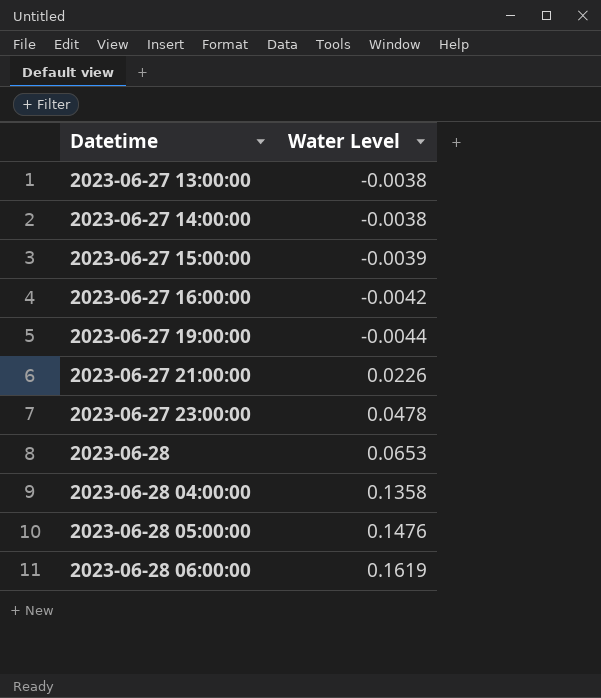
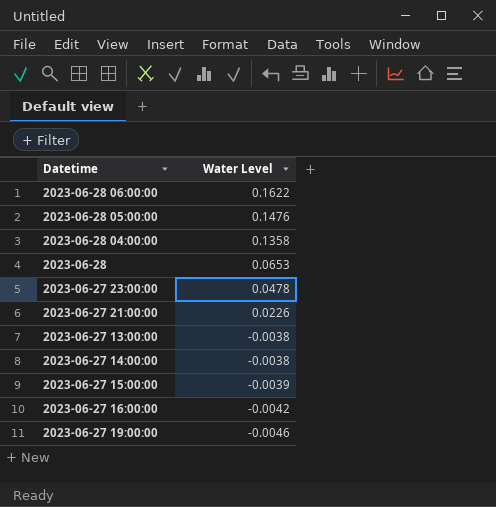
row order: Datetime ascending -> Water Level descending
2023-06-28 06:00:00 | Water Level: 0.1619 -> 0.1622
2023-06-27 19:00:00 | Water Level: -0.0044 -> -0.0046

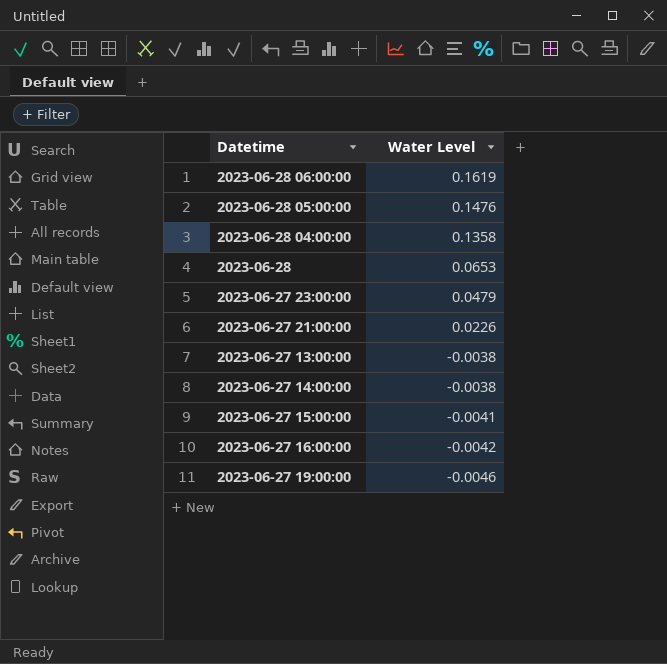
2023-06-28 06:00:00 | Water Level: 0.1622 -> 0.1619
2023-06-27 23:00:00 | Water Level: 0.0478 -> 0.0479
2023-06-27 15:00:00 | Water Level: -0.0039 -> -0.0041

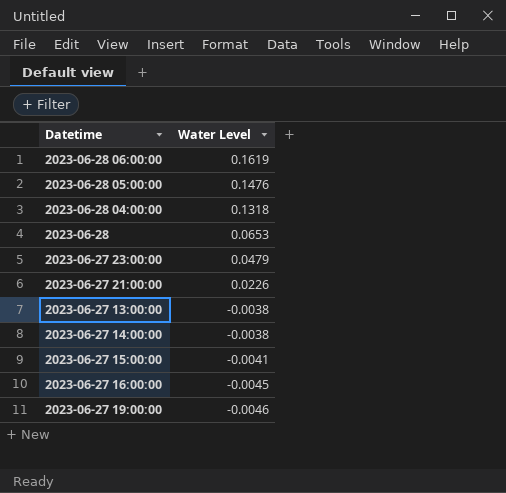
2023-06-28 04:00:00 | Water Level: 0.1358 -> 0.1318
2023-06-27 16:00:00 | Water Level: -0.0042 -> -0.0045

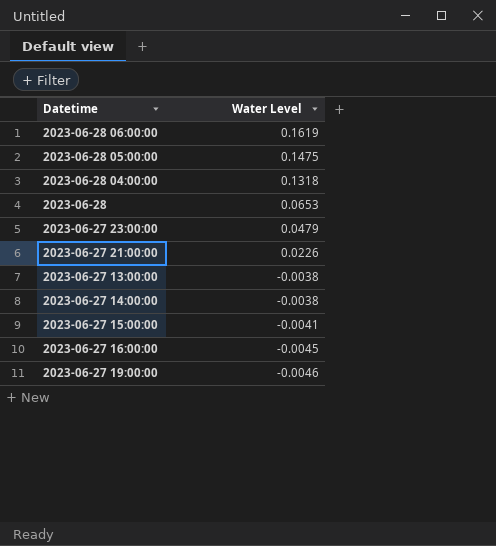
2023-06-28 05:00:00 | Water Level: 0.1476 -> 0.1475

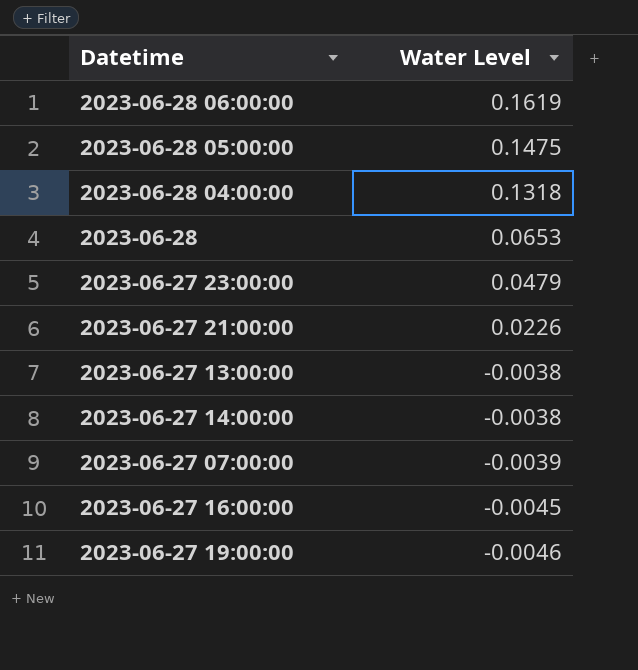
row 2023-06-27 15:00:00: -0.0041 -> none
row 2023-06-27 07:00:00: none -> -0.0039

